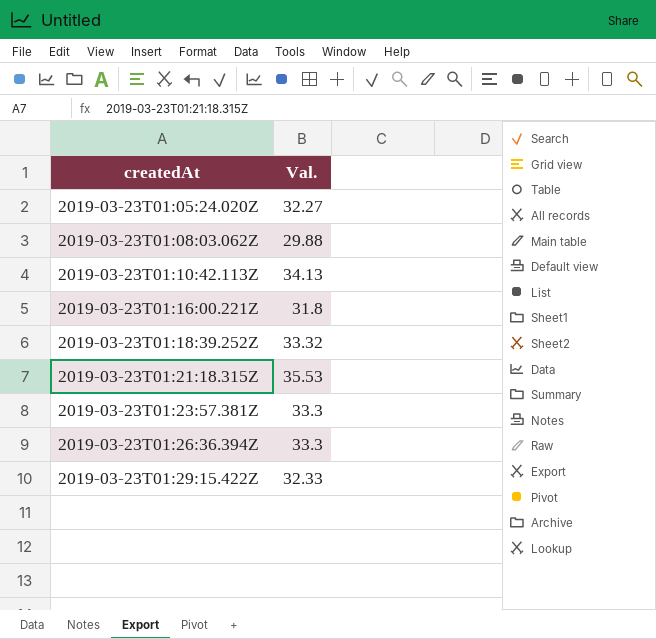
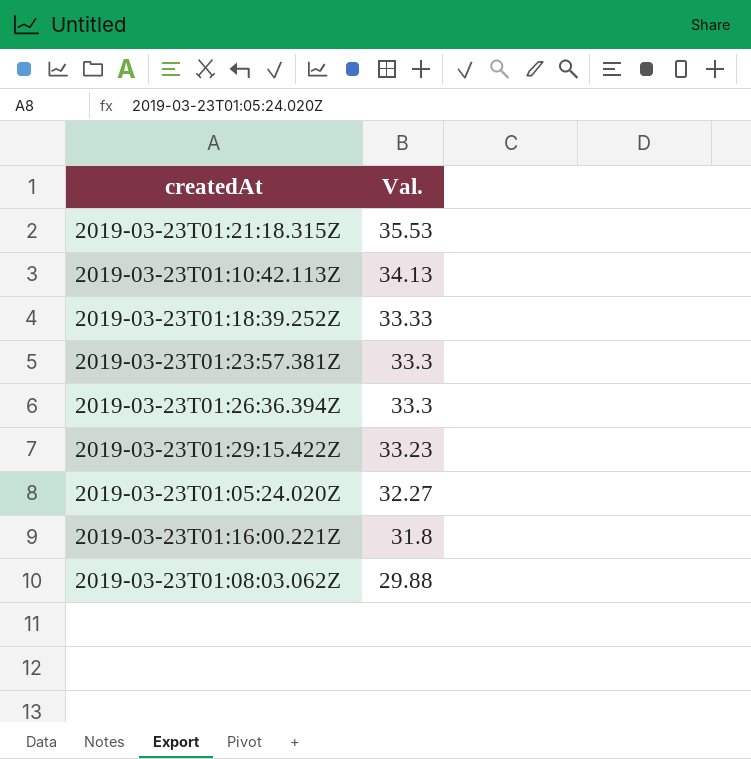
row order: createdAt ascending -> Val. descending
2019-03-23T01:18:39.252Z | Val.: 33.32 -> 33.33
2019-03-23T01:29:15.422Z | Val.: 32.33 -> 33.23

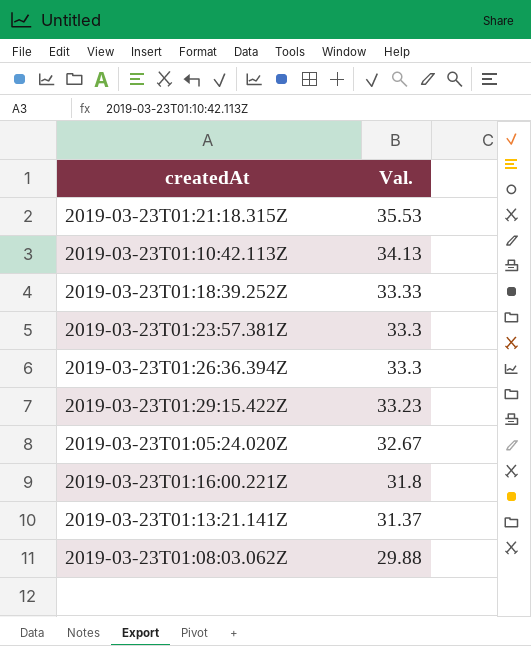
2019-03-23T01:05:24.020Z | Val.: 32.27 -> 32.67
row 2019-03-23T01:13:21.141Z: none -> 31.37

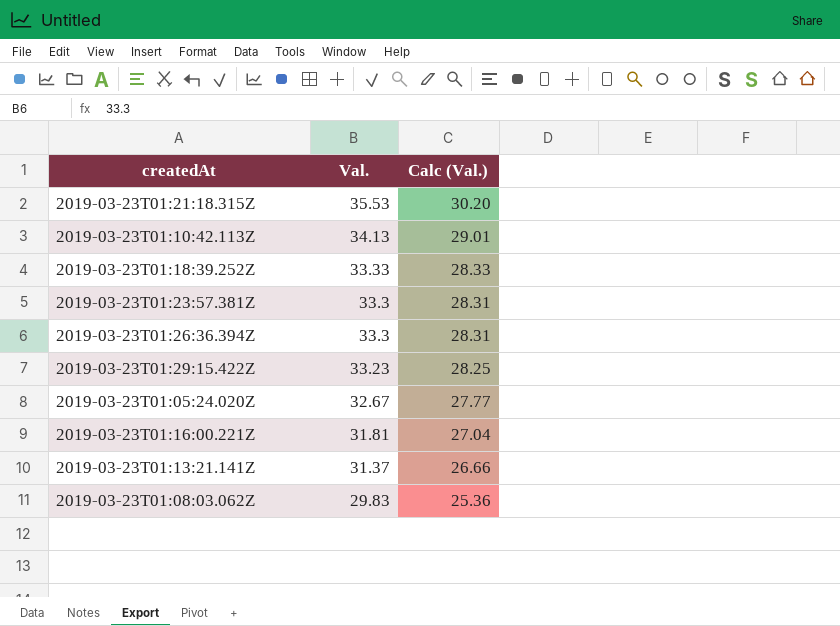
column Calc (Val.) | formula: none -> [Val.] * 0.85
2019-03-23T01:16:00.221Z | Val.: 31.8 -> 31.81
2019-03-23T01:08:03.062Z | Val.: 29.88 -> 29.83

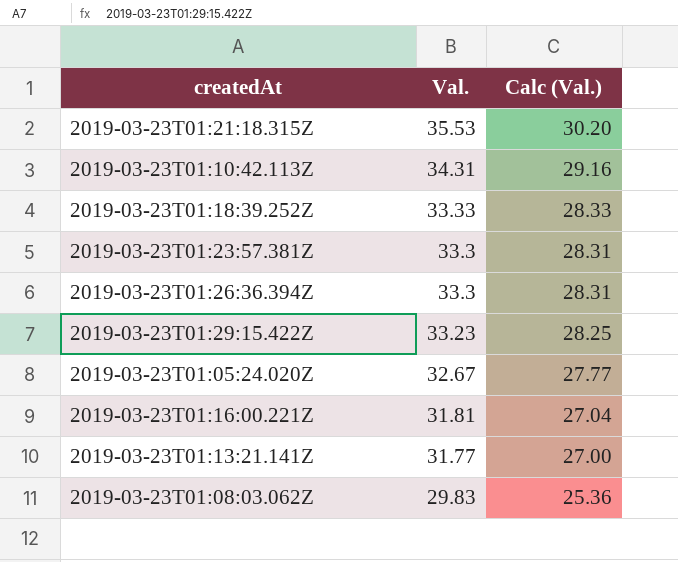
2019-03-23T01:10:42.113Z | Val.: 34.13 -> 34.31
2019-03-23T01:10:42.113Z | Calc (Val.): 29.01 -> 29.16
2019-03-23T01:13:21.141Z | Val.: 31.37 -> 31.77
2019-03-23T01:13:21.141Z | Calc (Val.): 26.66 -> 27.00

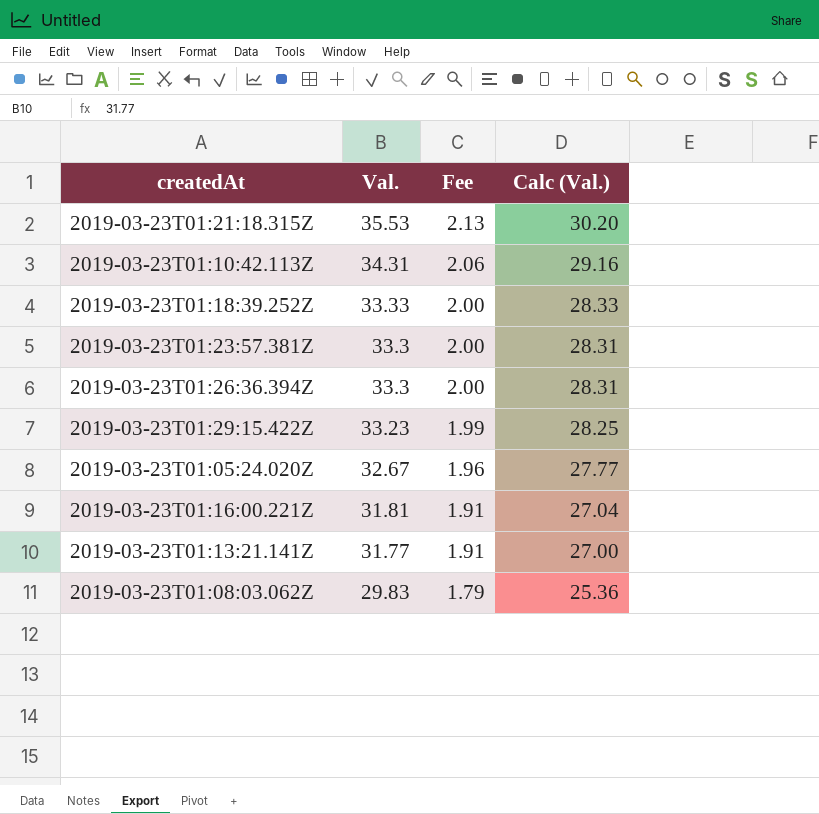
column Fee | formula: none -> [Val.] * 0.06

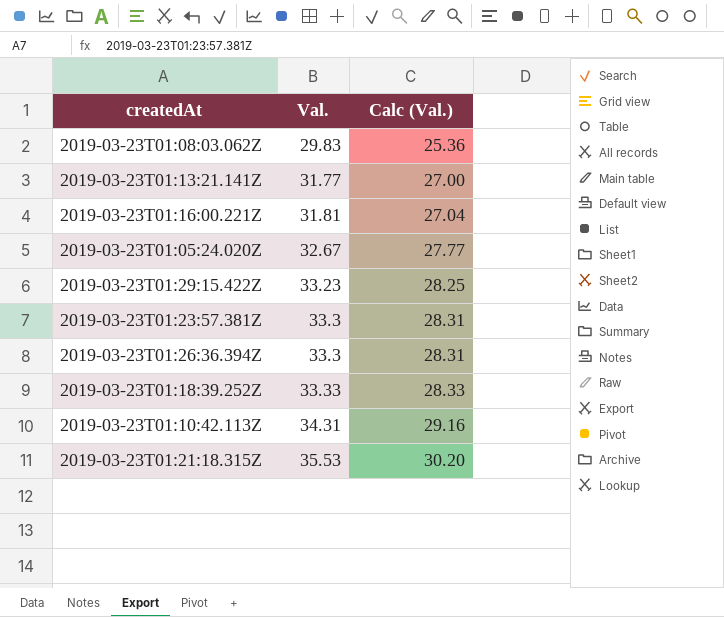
row order: Val. descending -> Val. ascending
column Fee | formula: [Val.] * 0.06 -> none

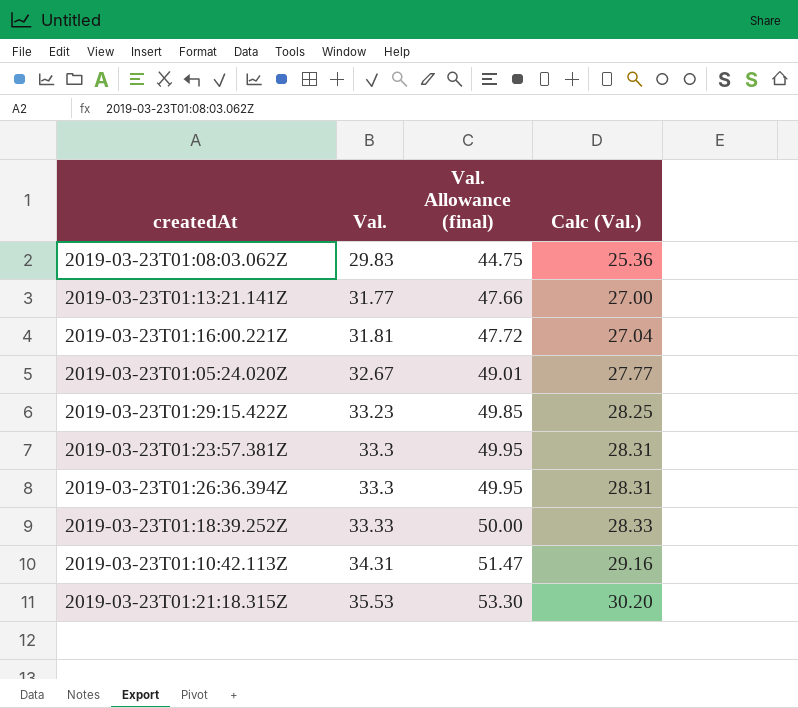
column Val. Allowance (final) | formula: none -> [Val.] * 1.5

